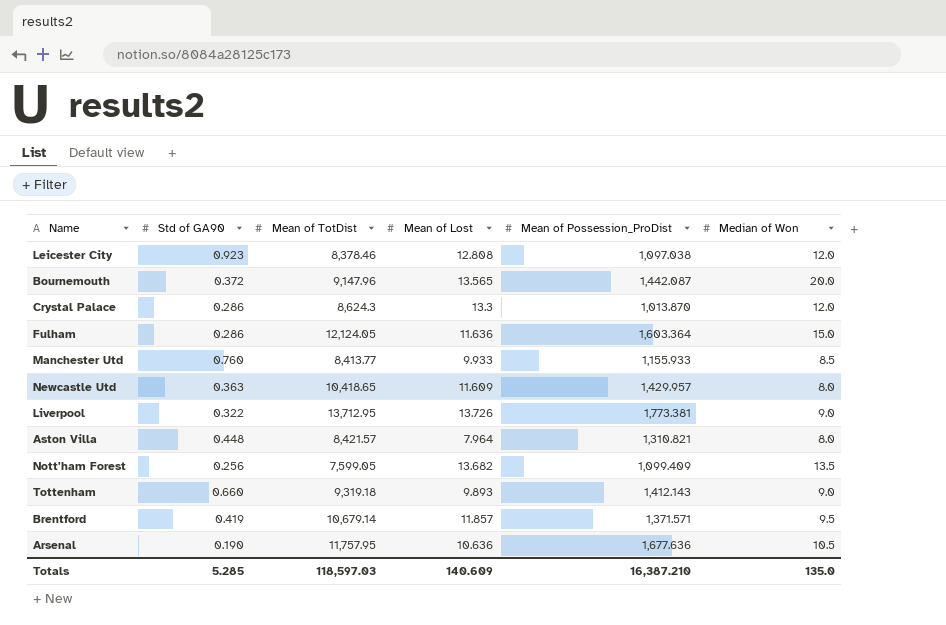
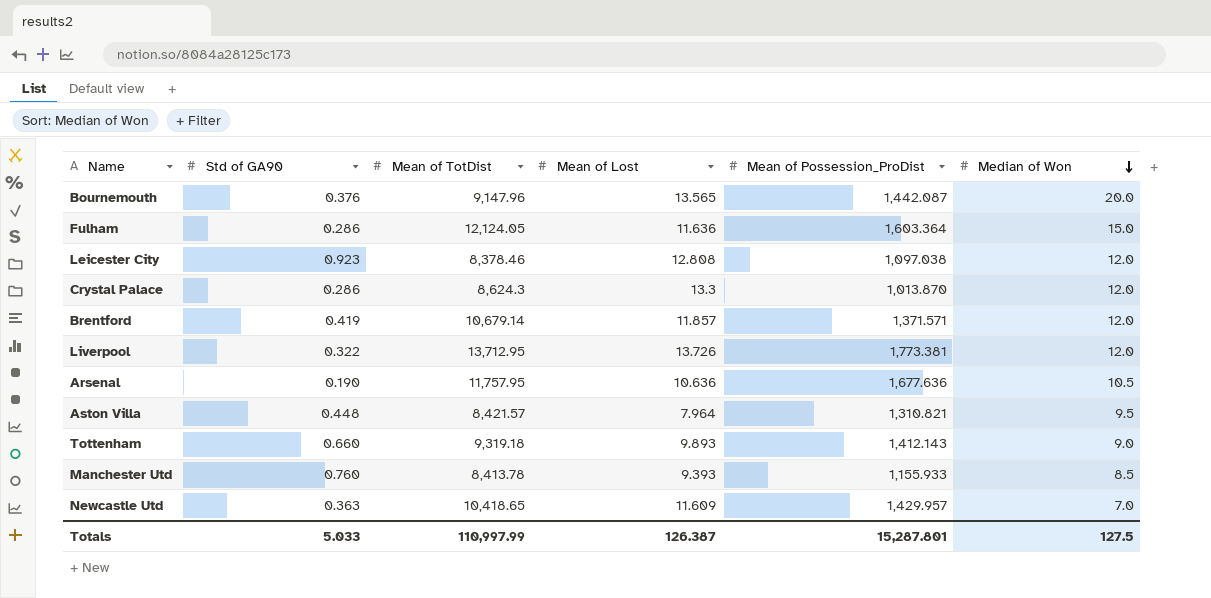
row order: none -> Median of Won descending
row Nott'ham Forest: 0.256 | 7,599.05 | 13.682 | 1,099.409 | 13.5 -> none
Bournemouth | Std of GA90: 0.372 -> 0.376
Brentford | Median of Won: 9.5 -> 12.0
Liverpool | Median of Won: 9.0 -> 12.0
Aston Villa | Median of Won: 8.0 -> 9.5
Manchester Utd | Mean of TotDist: 8,413.77 -> 8,413.78
Manchester Utd | Mean of Lost: 9.933 -> 9.393
Newcastle Utd | Median of Won: 8.0 -> 7.0
Totals | Std of GA90: 5.285 -> 5.033
Totals | Mean of TotDist: 118,597.03 -> 110,997.99
Totals | Mean of Lost: 140.609 -> 126.387
Totals | Mean of Possession_ProDist: 16,387.210 -> 15,287.801
Totals | Median of Won: 135.0 -> 127.5

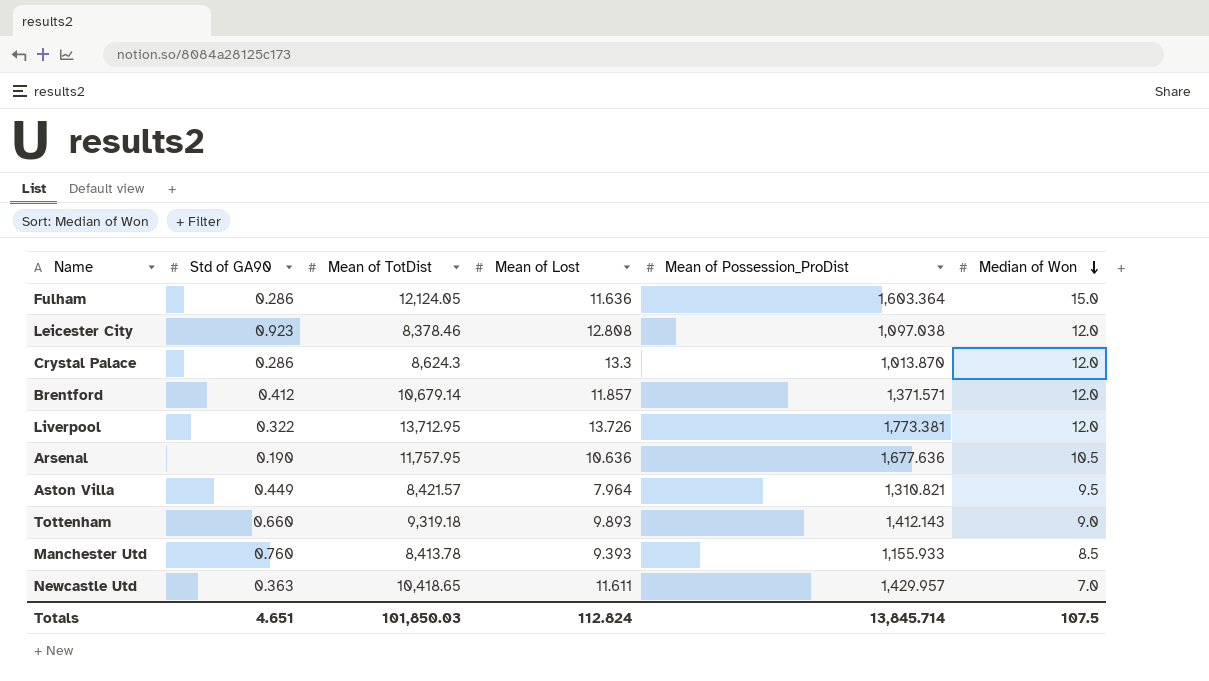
row Bournemouth: 0.376 | 9,147.96 | 13.565 | 1,442.087 | 20.0 -> none
Brentford | Std of GA90: 0.419 -> 0.412
Aston Villa | Std of GA90: 0.448 -> 0.449
Newcastle Utd | Mean of Lost: 11.609 -> 11.611
Totals | Std of GA90: 5.033 -> 4.651
Totals | Mean of TotDist: 110,997.99 -> 101,850.03
Totals | Mean of Lost: 126.387 -> 112.824
Totals | Mean of Possession_ProDist: 15,287.801 -> 13,845.714
Totals | Median of Won: 127.5 -> 107.5

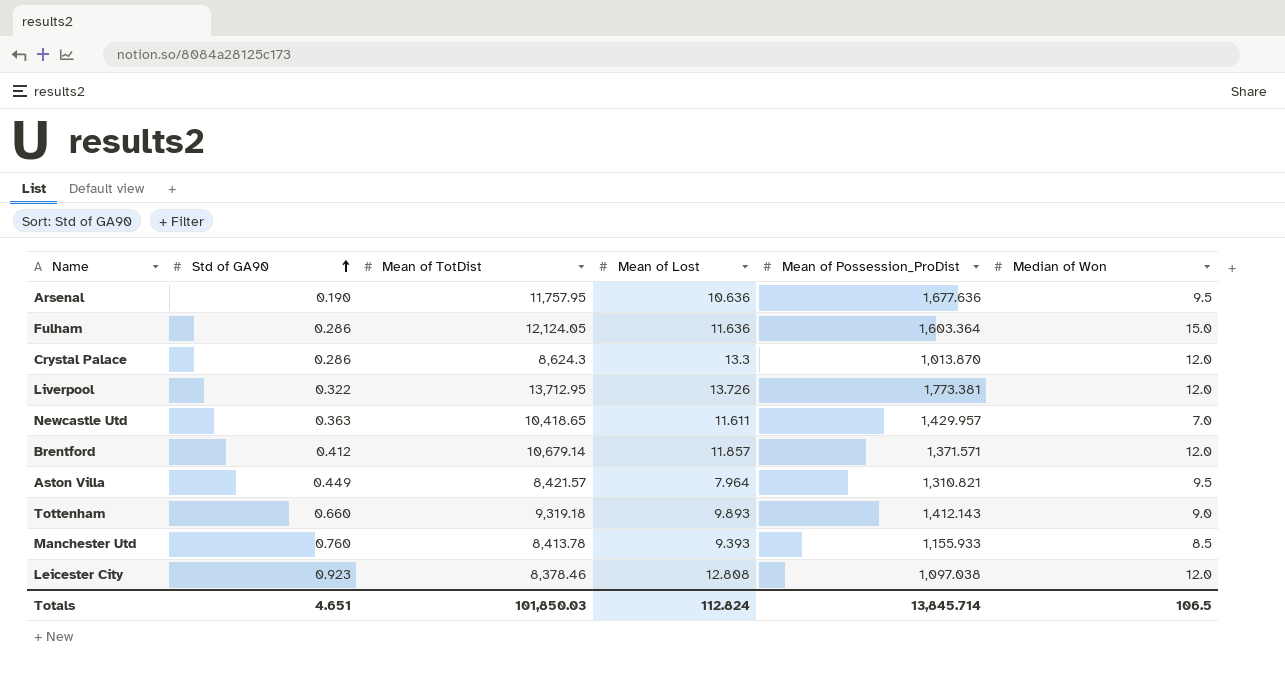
row order: Median of Won descending -> Std of GA90 ascending
Arsenal | Median of Won: 10.5 -> 9.5
Totals | Median of Won: 107.5 -> 106.5

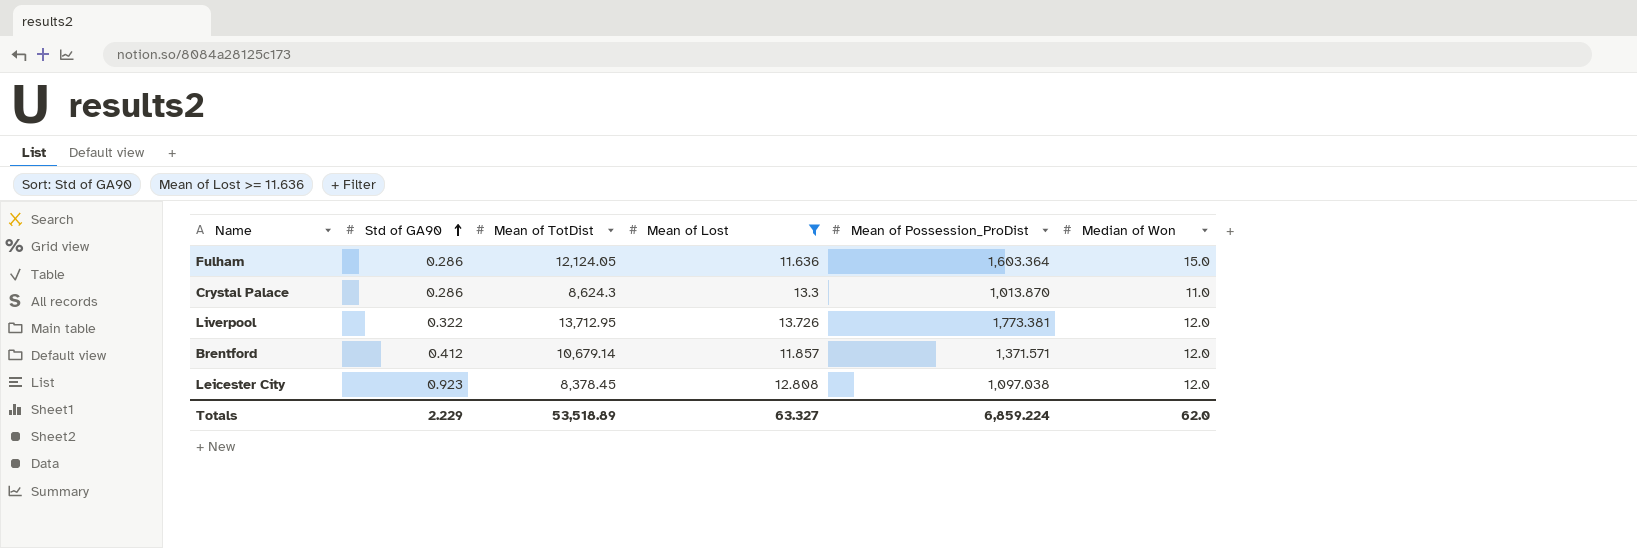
filter: none -> Mean of Lost >= 11.636
Crystal Palace | Median of Won: 12.0 -> 11.0
Leicester City | Mean of TotDist: 8,378.46 -> 8,378.45
Totals | Std of GA90: 4.651 -> 2.229
Totals | Mean of TotDist: 101,850.03 -> 53,518.89
Totals | Mean of Lost: 112.824 -> 63.327
Totals | Mean of Possession_ProDist: 13,845.714 -> 6,859.224
Totals | Median of Won: 106.5 -> 62.0

